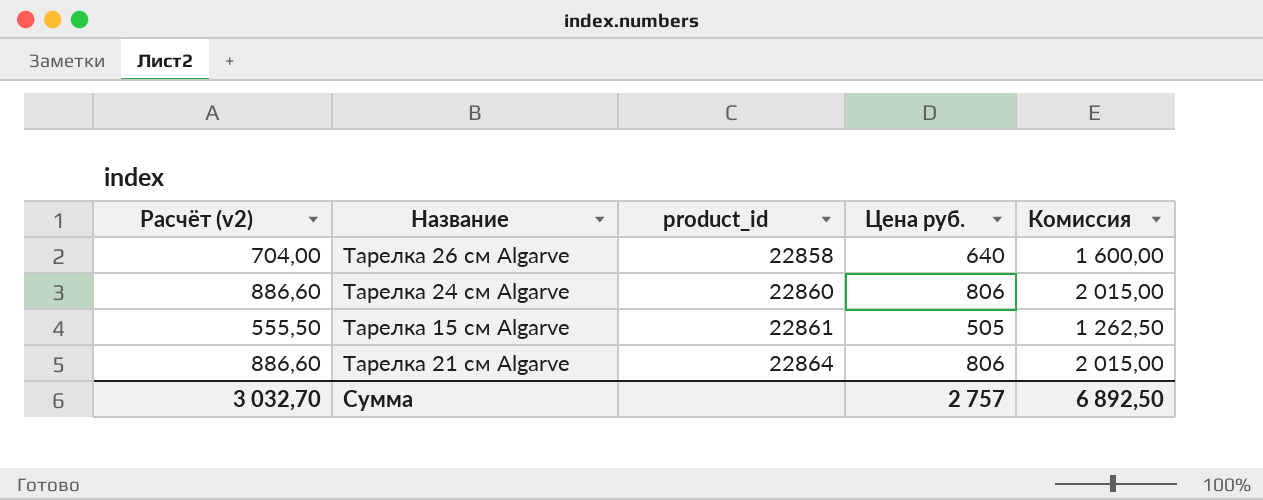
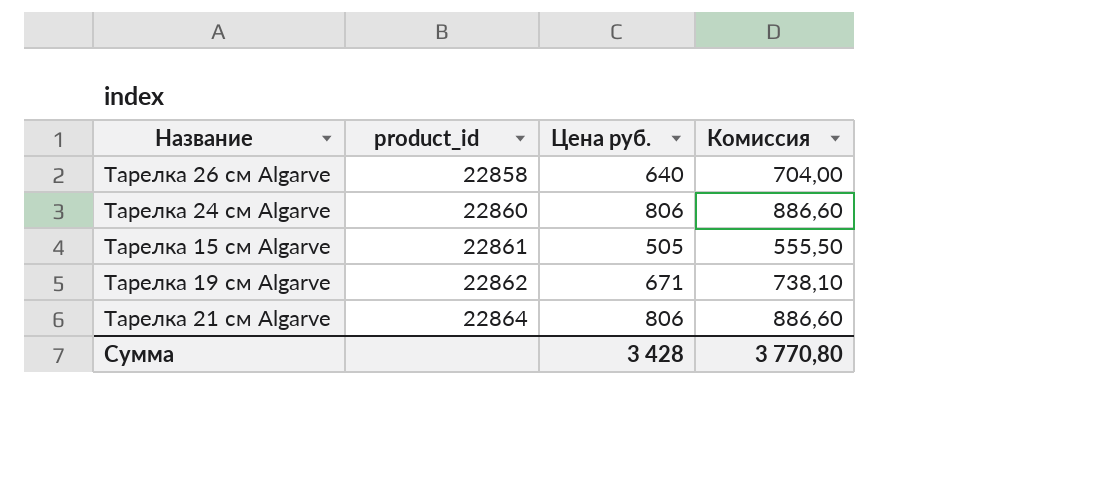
column Расчёт (v2) | formula: [Цена руб.] * 1,1 -> none
column Комиссия | formula: [Цена руб.] * 2,5 -> [Цена руб.] * 1,1
row Тарелка 19 см Algarve: none -> 22862 | 671 | 738,10
Сумма | Цена руб.: 2 757 -> 3 428
Сумма | Комиссия: 6 892,50 -> 3 770,80

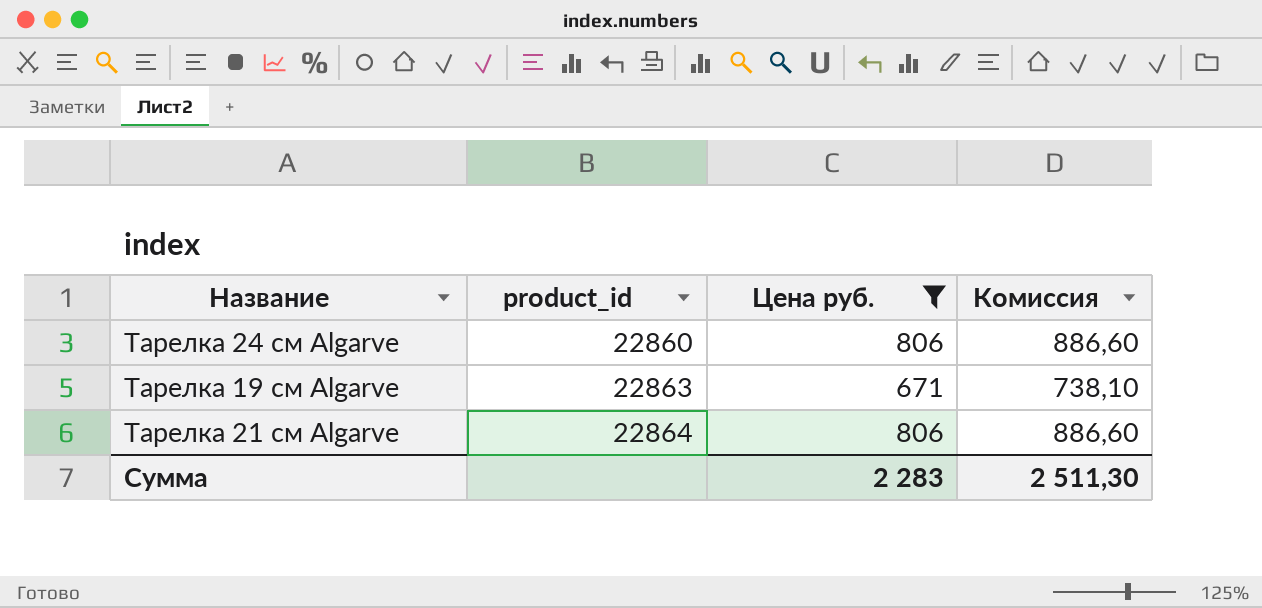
filter: none -> Цена руб. >= 671
Тарелка 19 см Algarve | product_id: 22862 -> 22863
Сумма | Цена руб.: 3 428 -> 2 283
Сумма | Комиссия: 3 770,80 -> 2 511,30

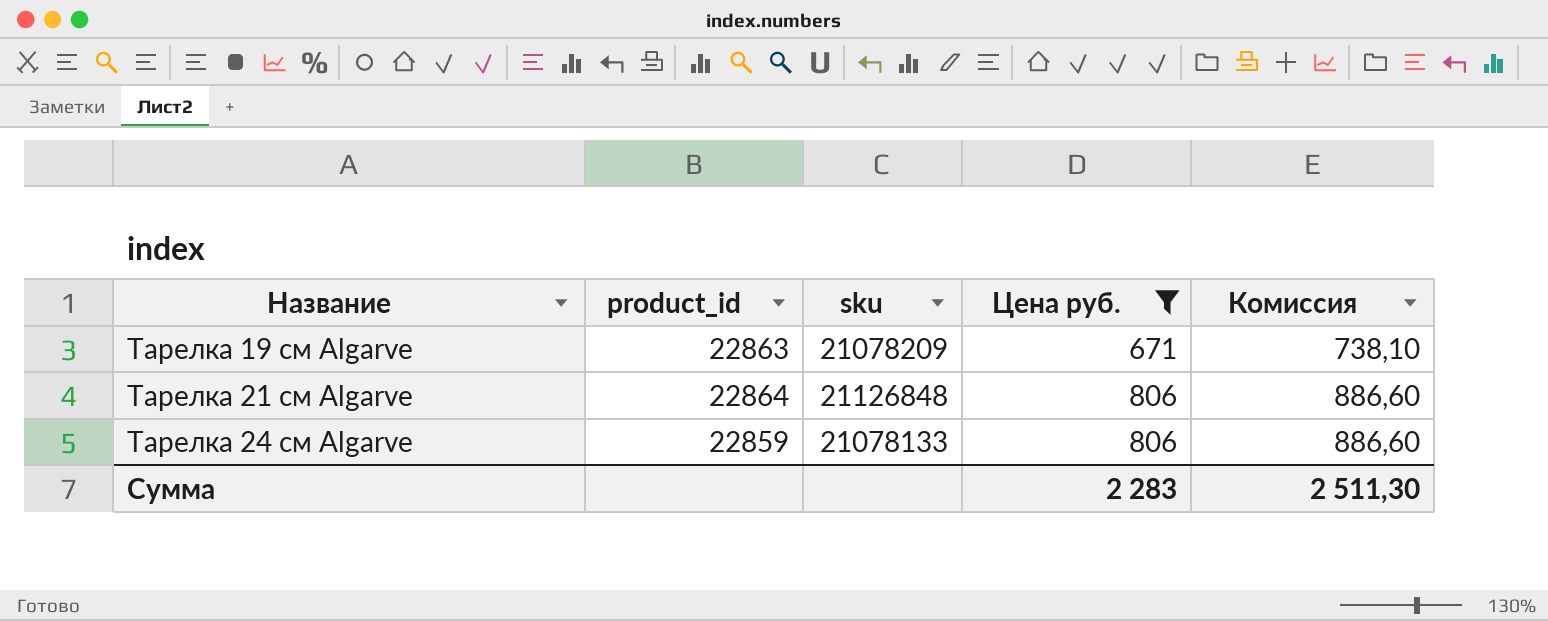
row order: product_id ascending -> Название ascending
column sku | position: none -> 3
Тарелка 24 см Algarve | product_id: 22860 -> 22859

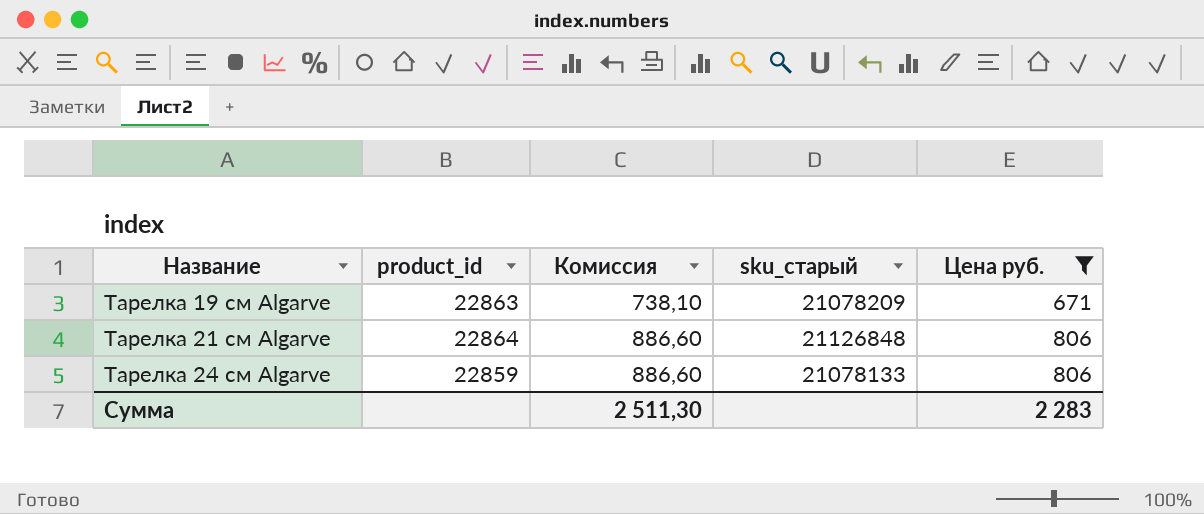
column Комиссия | position: 5 -> 3
column name: sku -> sku_старый

